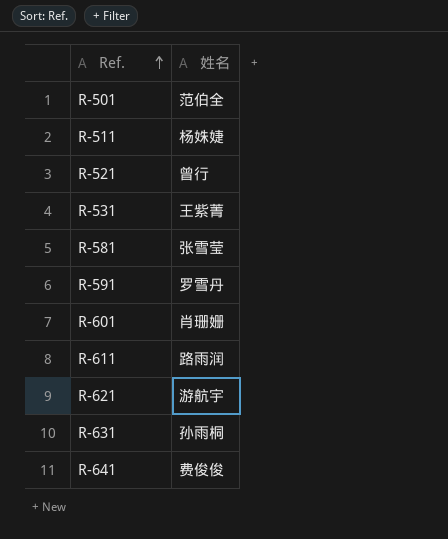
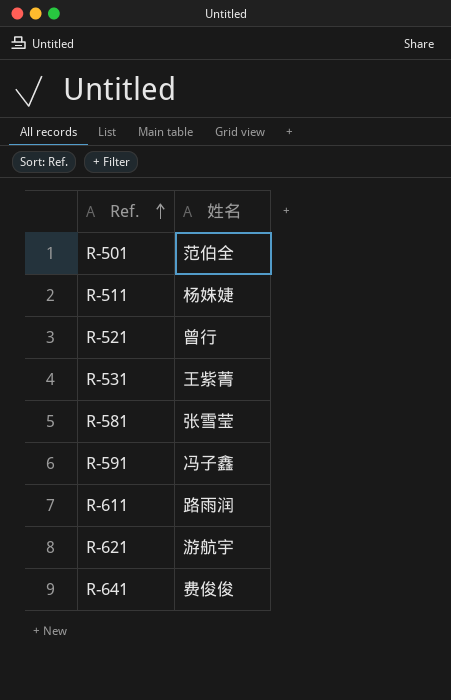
row R-601: 肖珊姗 -> none
row R-631: 孙雨桐 -> none
R-591 | 姓名: 罗雪丹 -> 冯子鑫

